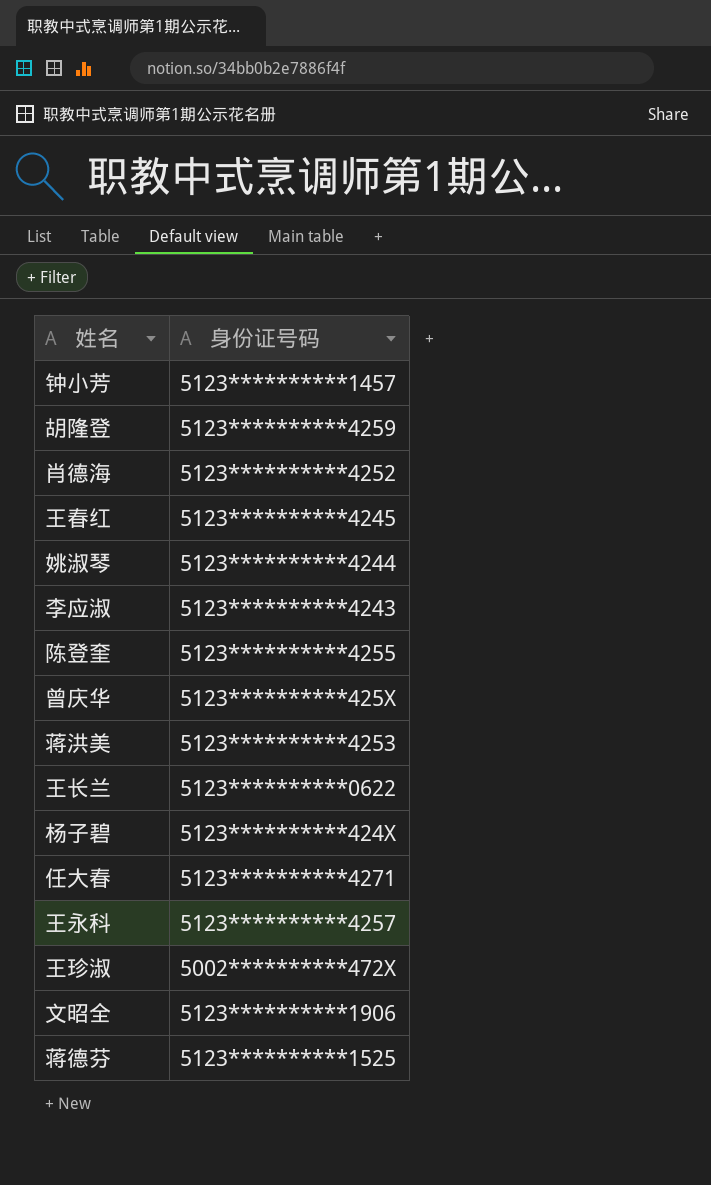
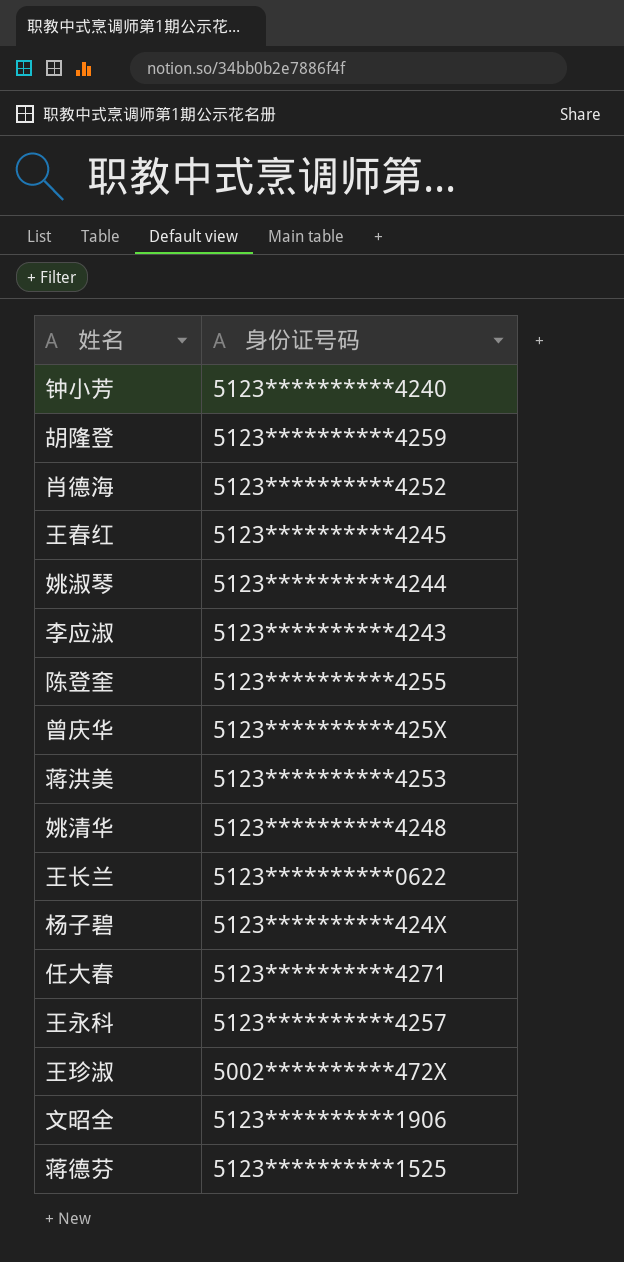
钟小芳 | 身份证号码: 5123**********1457 -> 5123**********4240
row 姚清华: none -> 5123**********4248

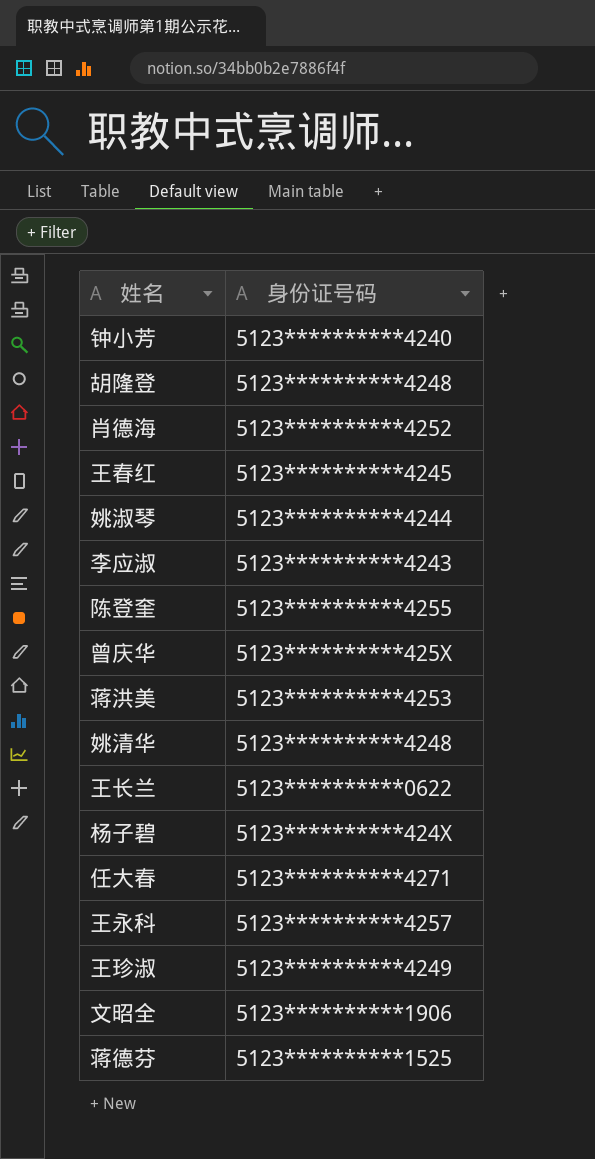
胡隆登 | 身份证号码: 5123**********4259 -> 5123**********4248
王珍淑 | 身份证号码: 5002**********472X -> 5123**********4249

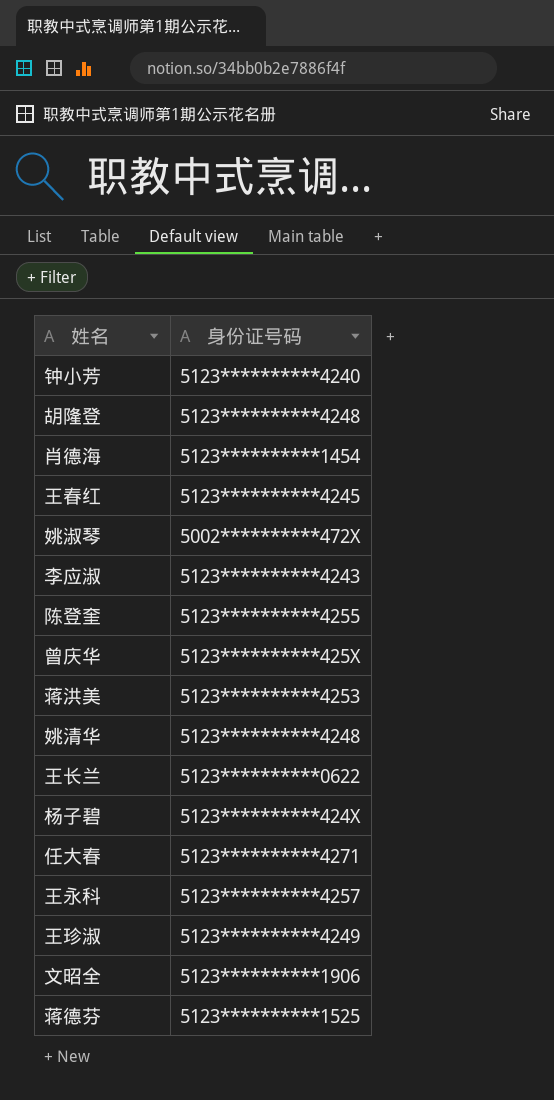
肖德海 | 身份证号码: 5123**********4252 -> 5123**********1454
姚淑琴 | 身份证号码: 5123**********4244 -> 5002**********472X

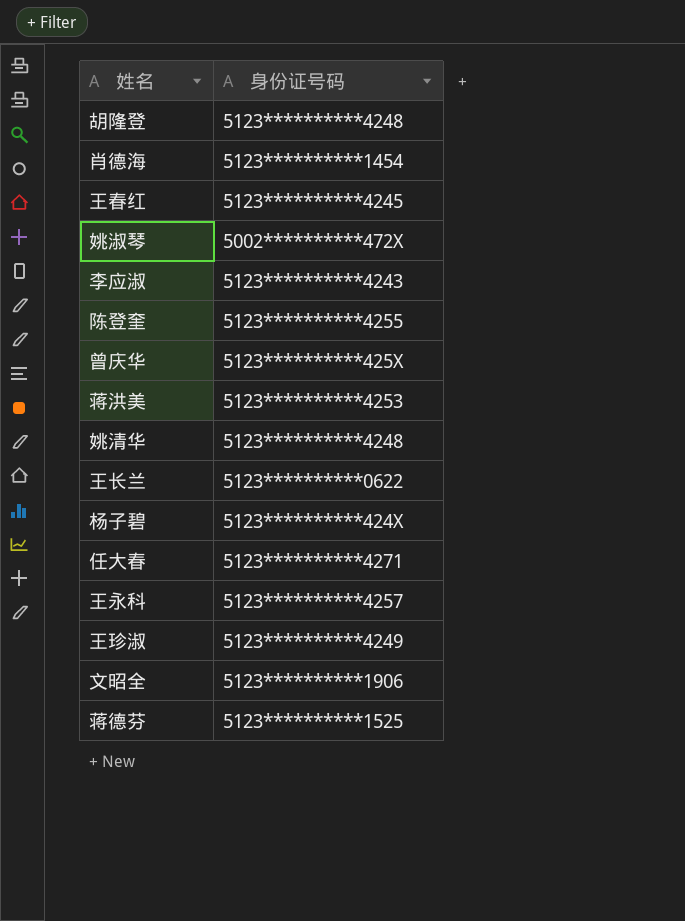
row 钟小芳: 5123**********4240 -> none

